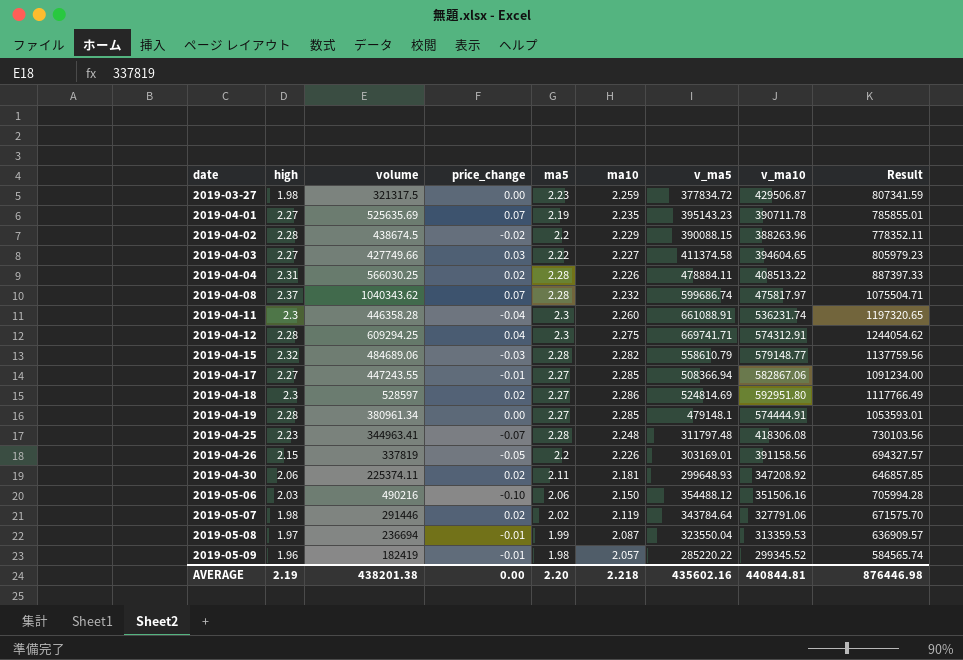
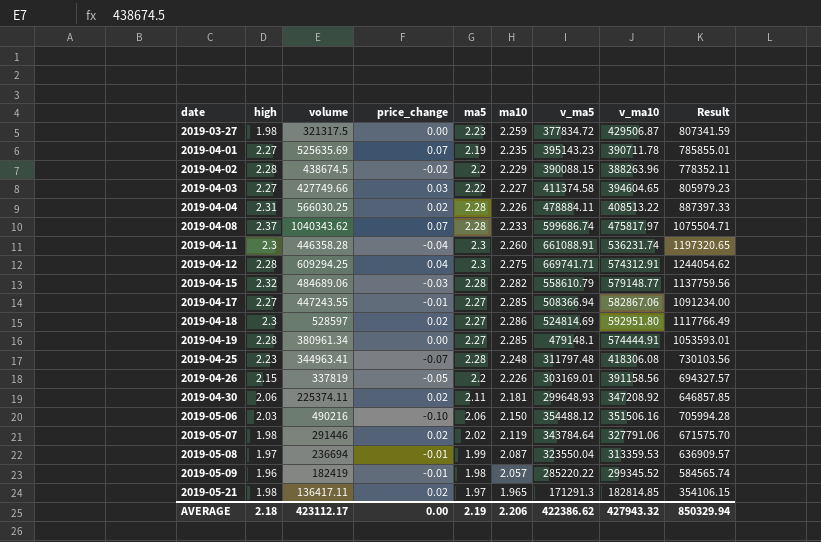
2019-04-08 | ma10: 2.232 -> 2.233
row 2019-05-21: none -> 1.98 | 136417.11 | 0.02 | 1.97 | 1.965 | 171291.3 | 182814.85 | 354106.15
AVERAGE | high: 2.19 -> 2.18
AVERAGE | volume: 438201.38 -> 423112.17
AVERAGE | ma5: 2.20 -> 2.19
AVERAGE | ma10: 2.218 -> 2.206
AVERAGE | v_ma5: 435602.16 -> 422386.62
AVERAGE | v_ma10: 440844.81 -> 427943.32
AVERAGE | Result: 876446.98 -> 850329.94

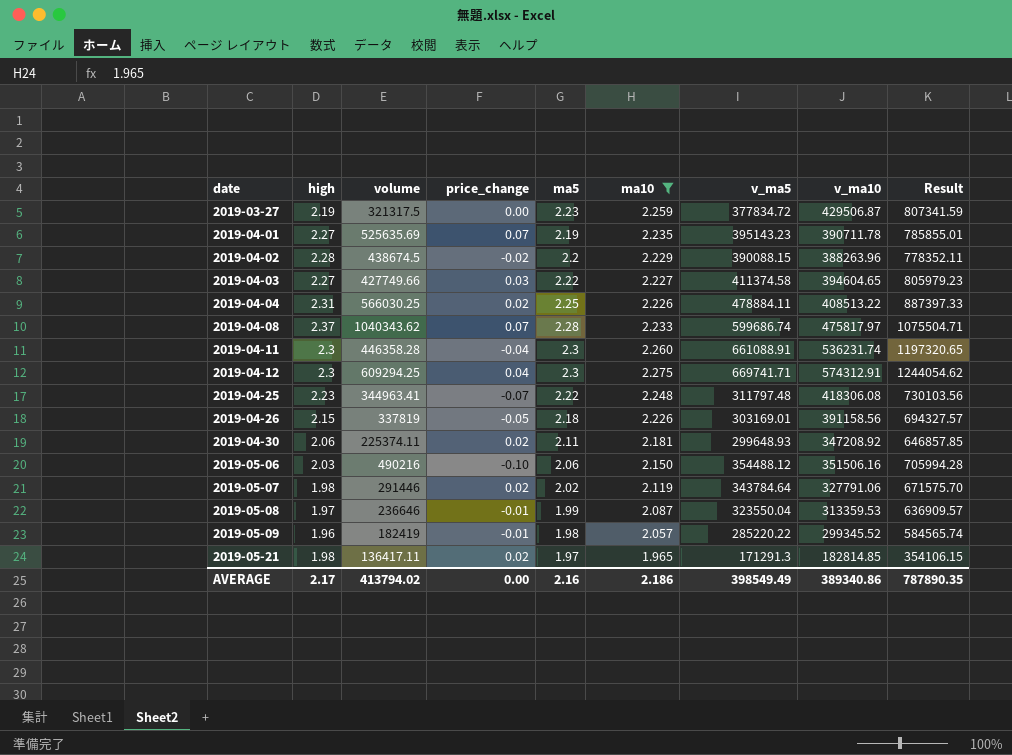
filter: none -> ma10 <= 2.275
2019-03-27 | high: 1.98 -> 2.19
2019-04-04 | ma5: 2.28 -> 2.25
2019-04-12 | high: 2.28 -> 2.3
2019-04-25 | ma5: 2.28 -> 2.22
2019-04-26 | ma5: 2.2 -> 2.18
2019-05-08 | volume: 236694 -> 236646
AVERAGE | high: 2.18 -> 2.17
AVERAGE | volume: 423112.17 -> 413794.02
AVERAGE | ma5: 2.19 -> 2.16
AVERAGE | ma10: 2.206 -> 2.186
AVERAGE | v_ma5: 422386.62 -> 398549.49
AVERAGE | v_ma10: 427943.32 -> 389340.86
AVERAGE | Result: 850329.94 -> 787890.35

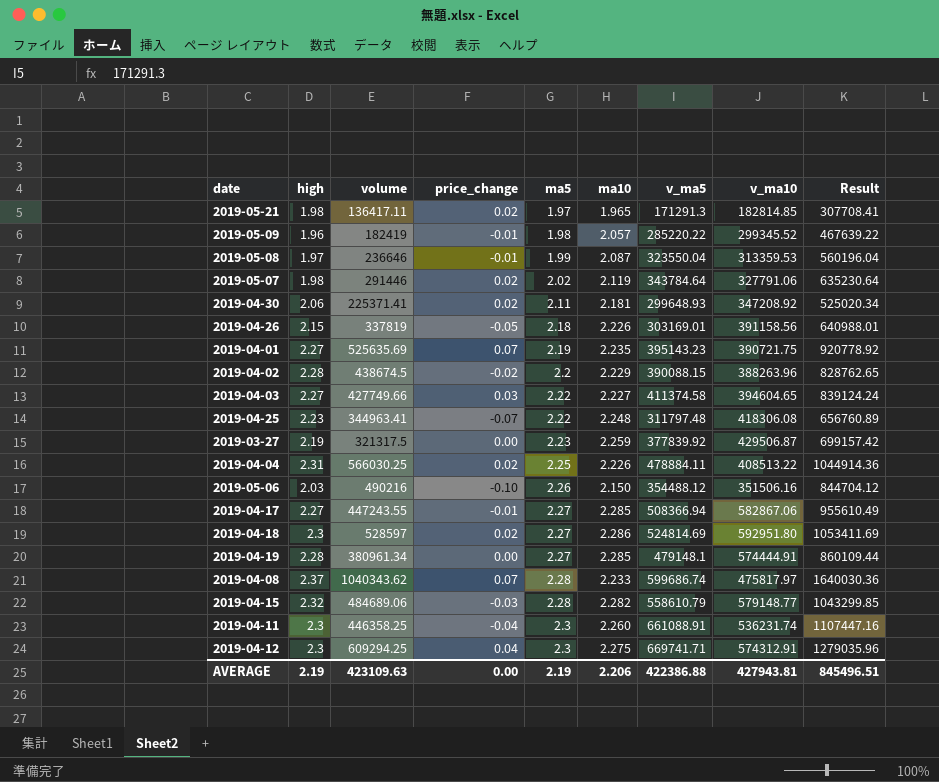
filter: ma10 <= 2.275 -> none
row order: date ascending -> ma5 ascending
column Result | formula: [v_ma5] + [v_ma10] -> [volume] + [v_ma5]
2019-04-30 | volume: 225374.11 -> 225371.41
2019-04-01 | v_ma10: 390711.78 -> 390721.75
2019-03-27 | v_ma5: 377834.72 -> 377839.92
2019-05-06 | ma5: 2.06 -> 2.26
2019-04-11 | volume: 446358.28 -> 446358.25
AVERAGE | high: 2.17 -> 2.19
AVERAGE | volume: 413794.02 -> 423109.63
AVERAGE | ma5: 2.16 -> 2.19
AVERAGE | ma10: 2.186 -> 2.206
AVERAGE | v_ma5: 398549.49 -> 422386.88
AVERAGE | v_ma10: 389340.86 -> 427943.81
AVERAGE | Result: 787890.35 -> 845496.51

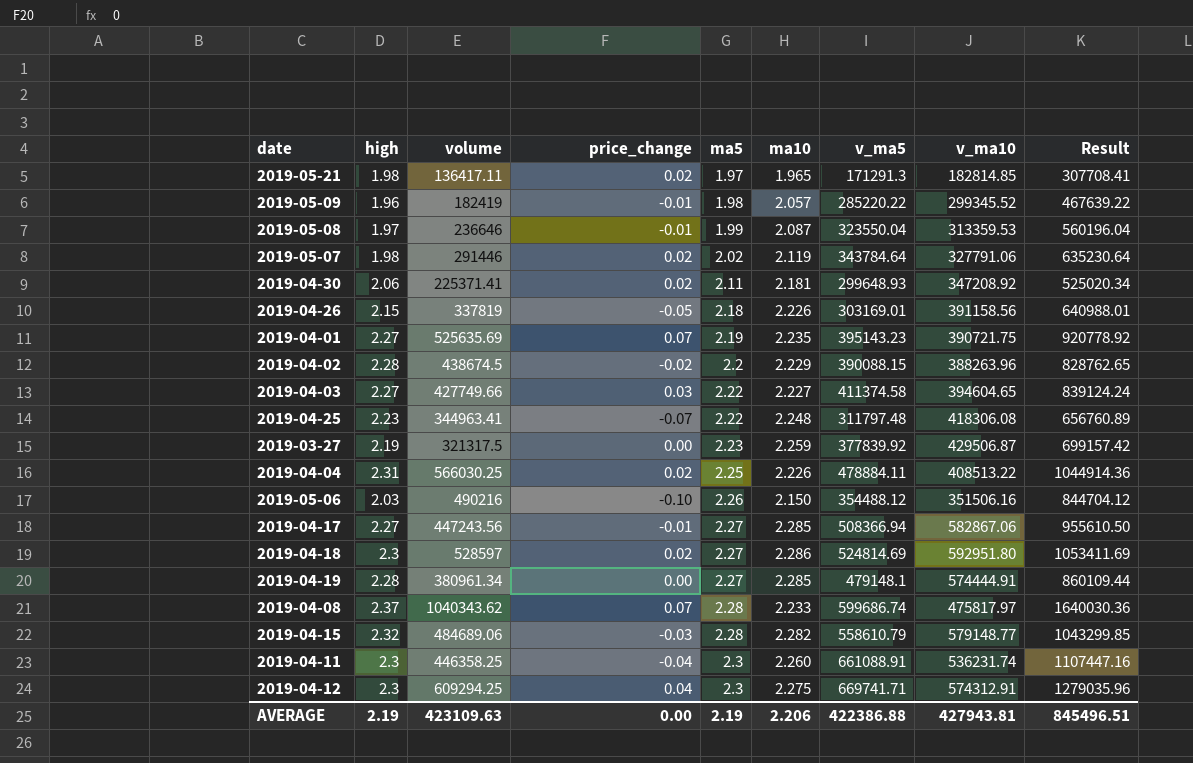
2019-04-17 | volume: 447243.55 -> 447243.56
2019-04-17 | Result: 955610.49 -> 955610.50

